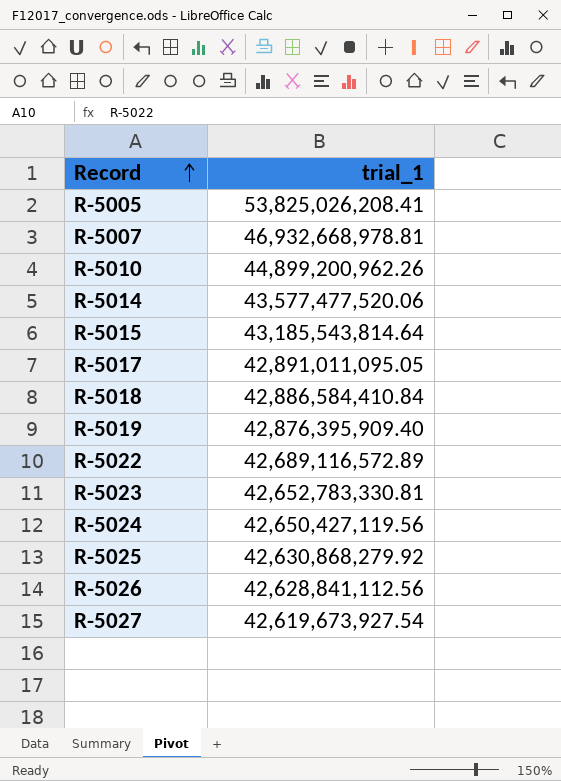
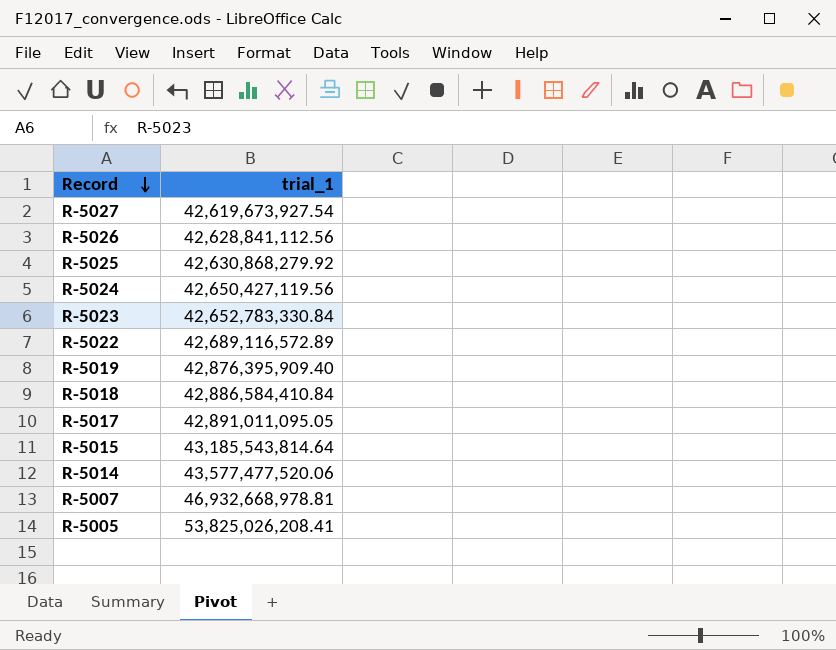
row order: Record ascending -> Record descending
row R-5010: 44,899,200,962.26 -> none
R-5023 | trial_1: 42,652,783,330.81 -> 42,652,783,330.84

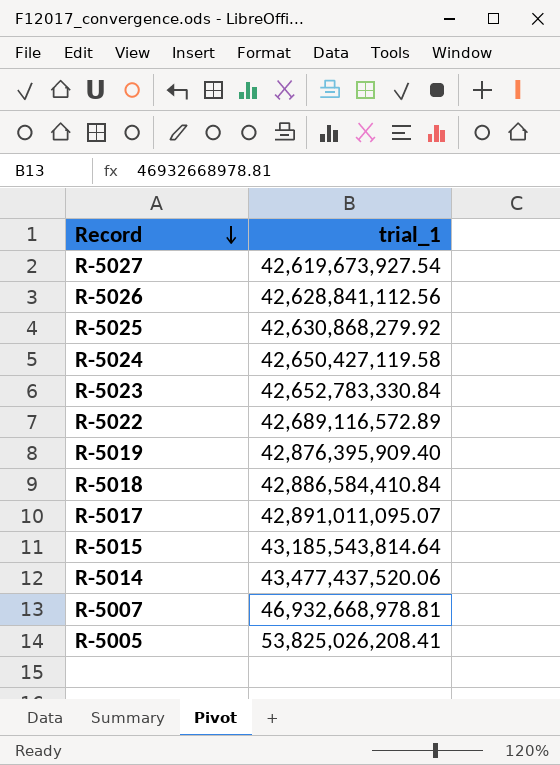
R-5024 | trial_1: 42,650,427,119.56 -> 42,650,427,119.58
R-5017 | trial_1: 42,891,011,095.05 -> 42,891,011,095.07
R-5014 | trial_1: 43,577,477,520.06 -> 43,477,437,520.06

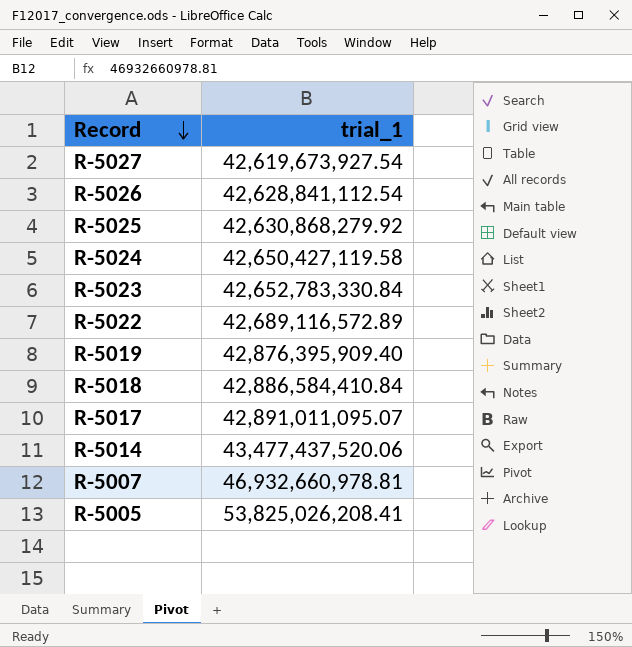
row R-5015: 43,185,543,814.64 -> none
R-5026 | trial_1: 42,628,841,112.56 -> 42,628,841,112.54
R-5007 | trial_1: 46,932,668,978.81 -> 46,932,660,978.81

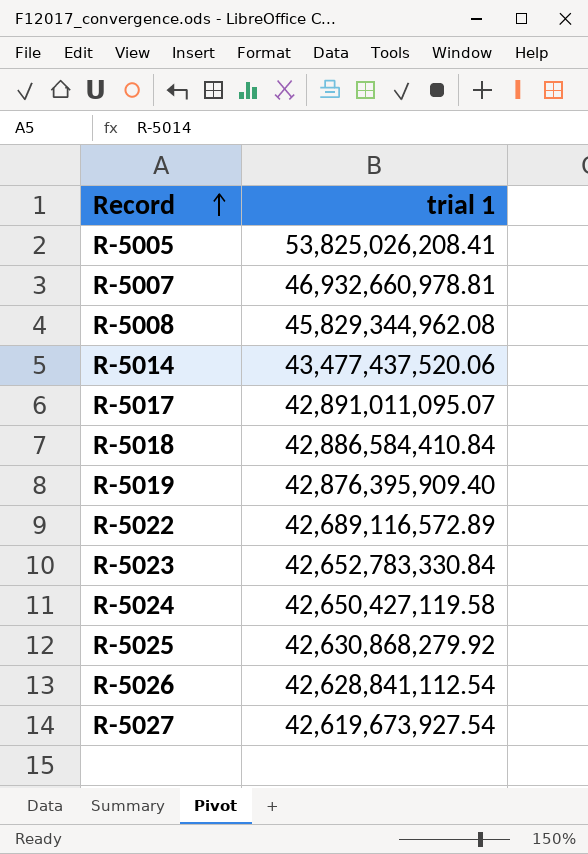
row order: Record descending -> Record ascending
column name: trial_1 -> trial 1
row R-5008: none -> 45,829,344,962.08

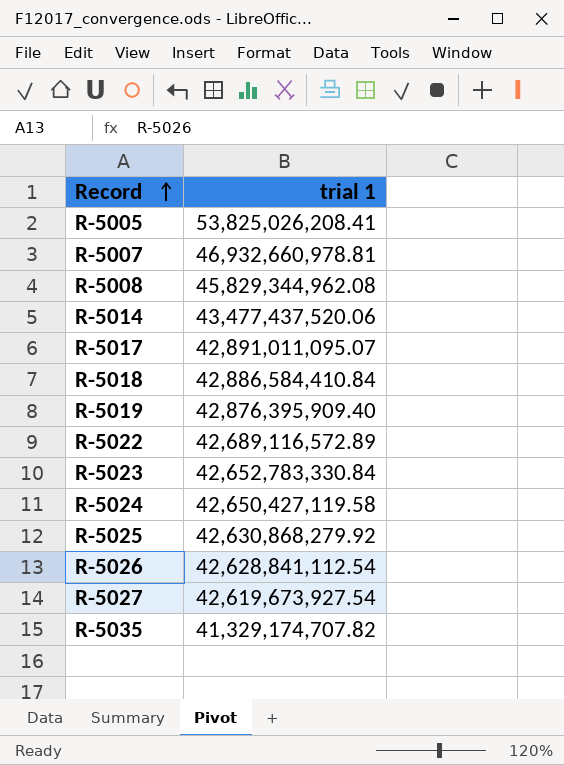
row R-5035: none -> 41,329,174,707.82

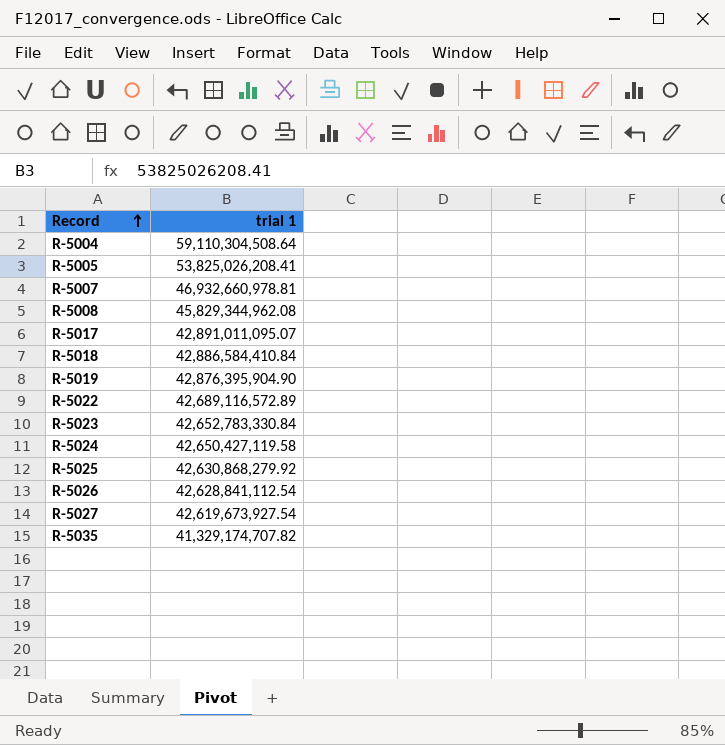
row R-5014: 43,477,437,520.06 -> none
row R-5004: none -> 59,110,304,508.64
R-5019 | trial 1: 42,876,395,909.40 -> 42,876,395,904.90

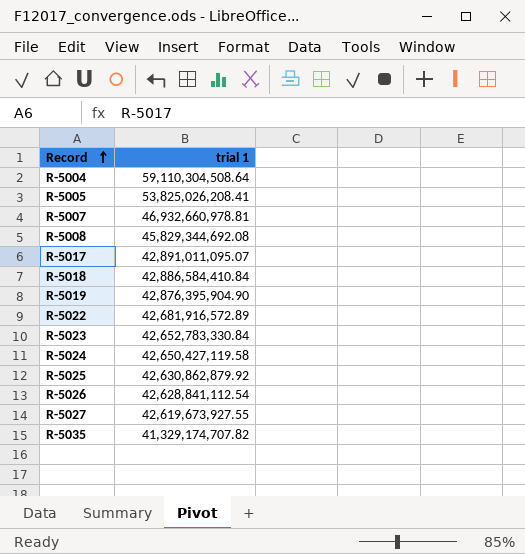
R-5008 | trial 1: 45,829,344,962.08 -> 45,829,344,692.08
R-5022 | trial 1: 42,689,116,572.89 -> 42,681,916,572.89
R-5025 | trial 1: 42,630,868,279.92 -> 42,630,862,879.92
R-5027 | trial 1: 42,619,673,927.54 -> 42,619,673,927.55

